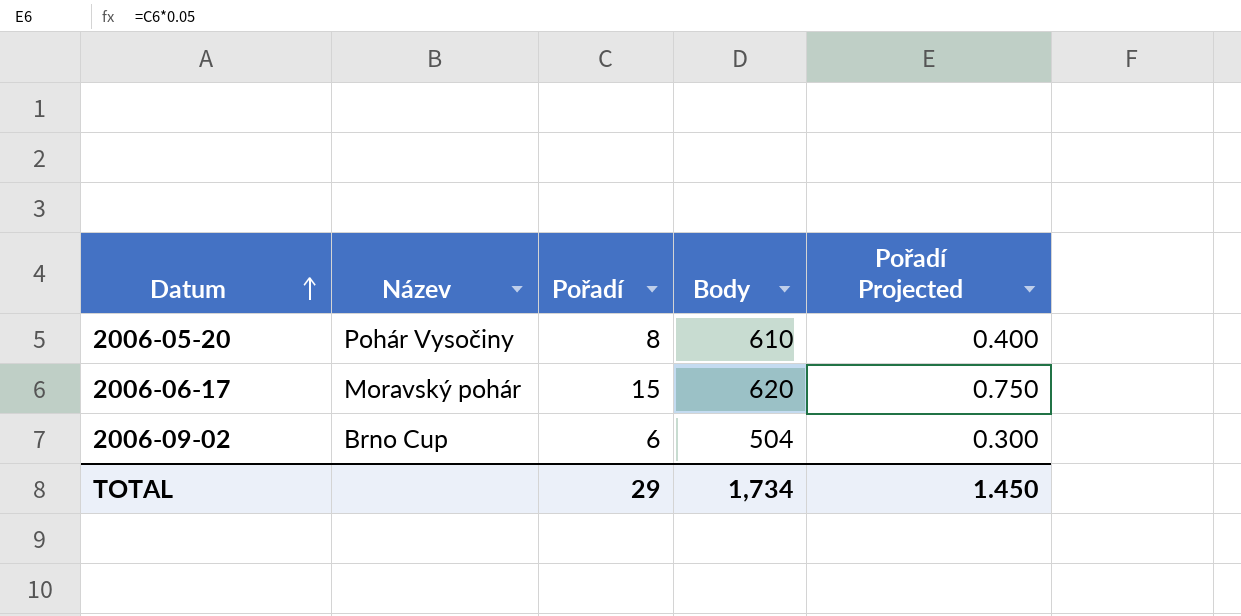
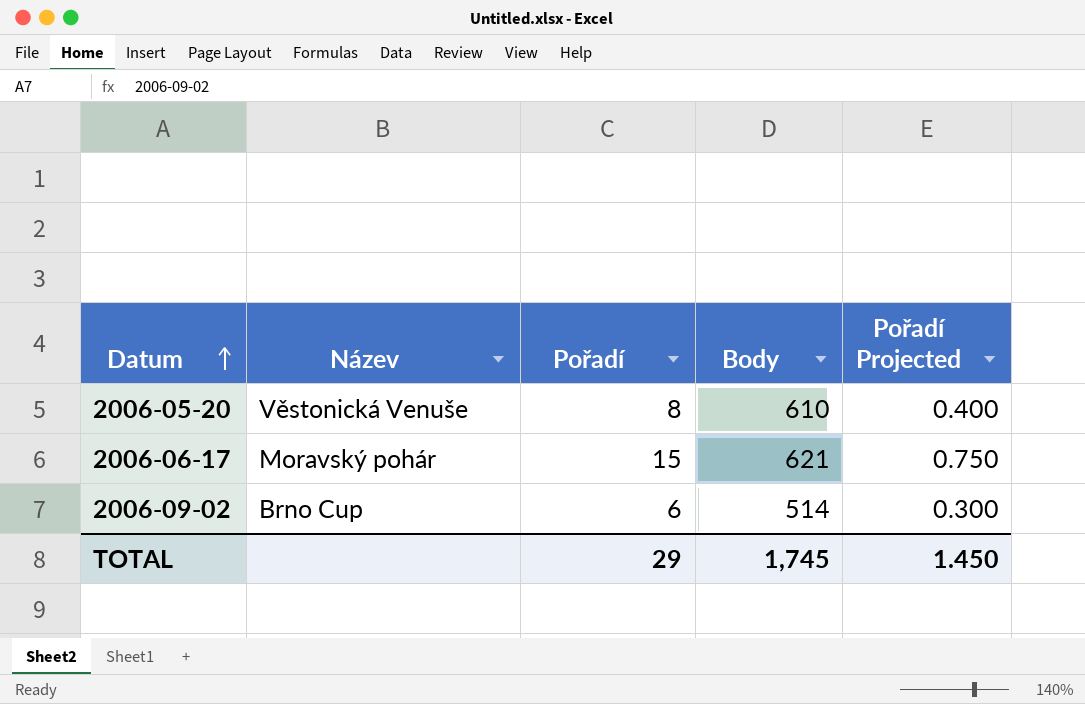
2006-05-20 | Název: Pohár Vysočiny -> Věstonická Venuše
2006-06-17 | Body: 620 -> 621
2006-09-02 | Body: 504 -> 514
TOTAL | Body: 1,734 -> 1,745

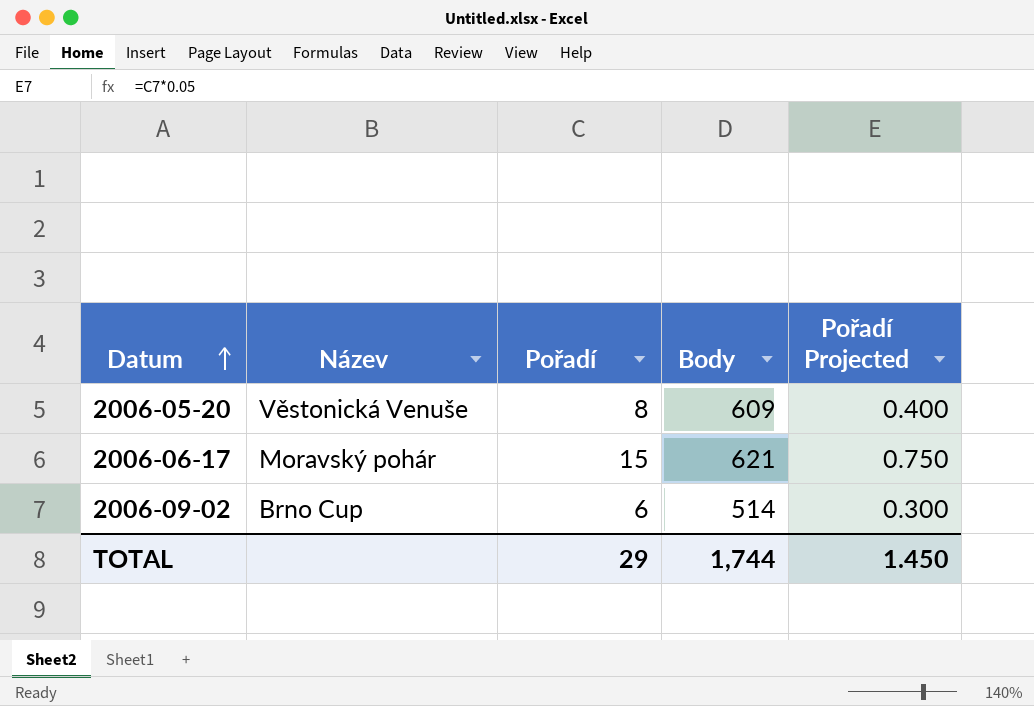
2006-05-20 | Body: 610 -> 609
TOTAL | Body: 1,745 -> 1,744

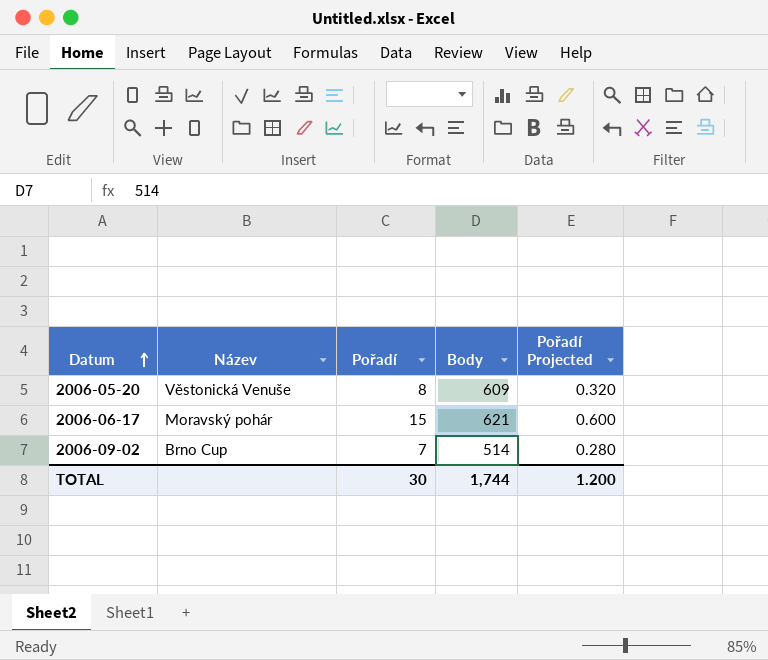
column Pořadí Projected | formula: [Pořadí] * 0.05 -> [Pořadí] * 0.04
2006-09-02 | Pořadí: 6 -> 7
TOTAL | Pořadí: 29 -> 30
TOTAL | Pořadí Projected: 1.450 -> 1.200

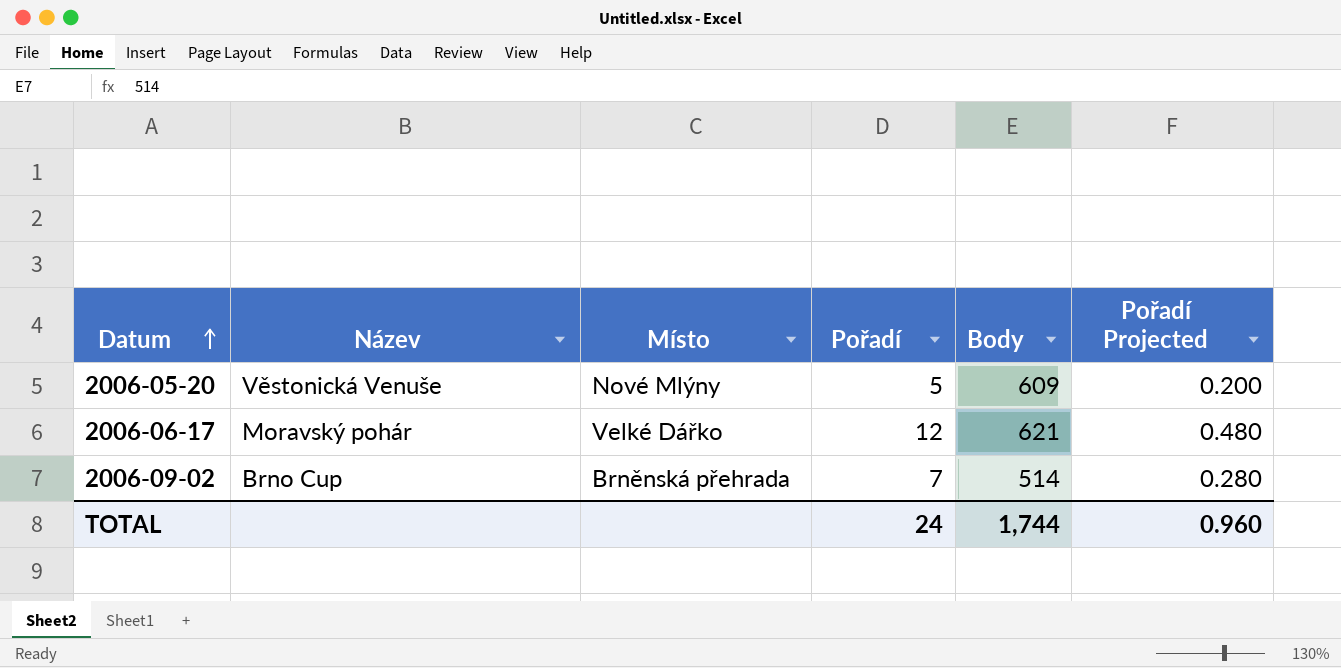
column Místo | position: none -> 3
2006-05-20 | Pořadí: 8 -> 5
2006-05-20 | Pořadí Projected: 0.320 -> 0.200
2006-06-17 | Pořadí: 15 -> 12
2006-06-17 | Pořadí Projected: 0.600 -> 0.480
TOTAL | Pořadí: 30 -> 24
TOTAL | Pořadí Projected: 1.200 -> 0.960

